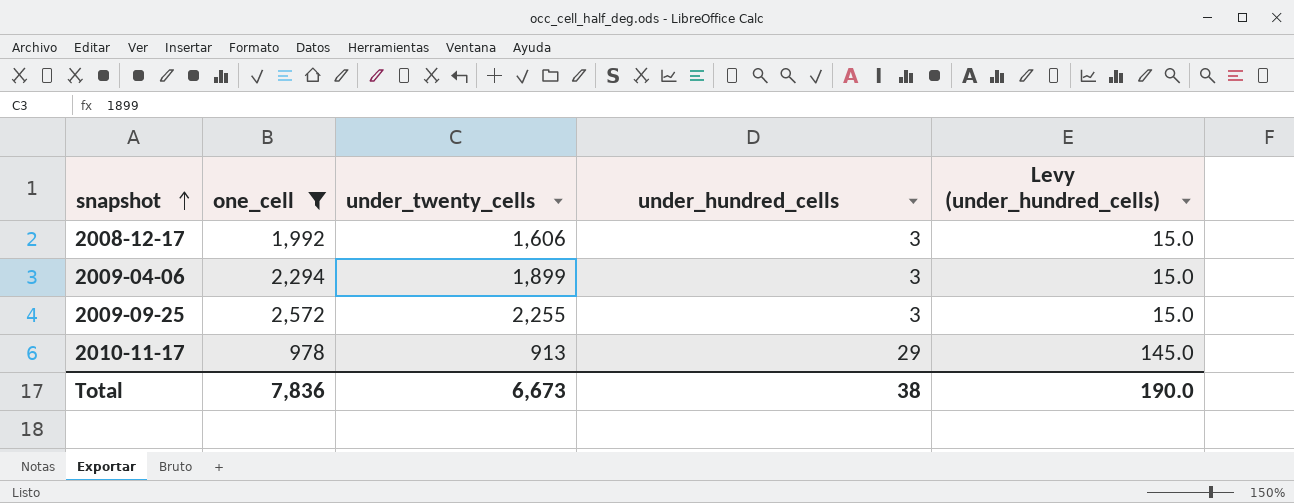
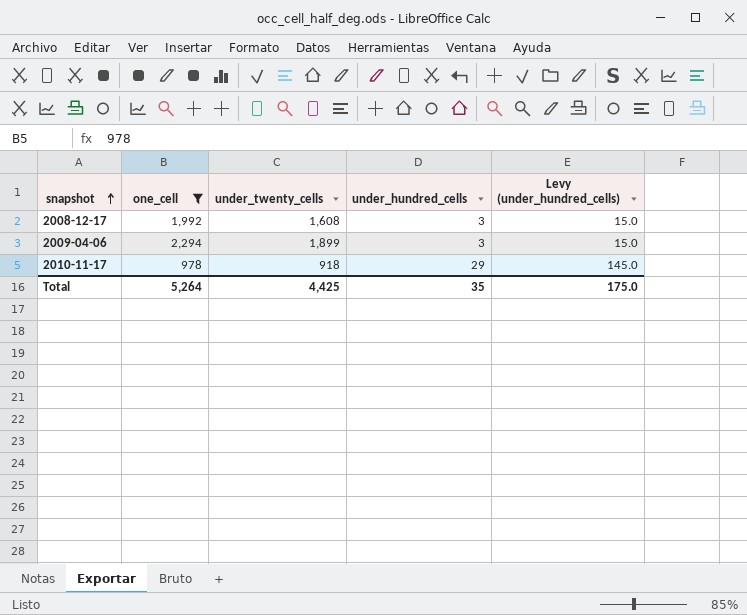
row 2009-09-25: 2,572 | 2,255 | 3 | 15.0 -> none
2008-12-17 | under_twenty_cells: 1,606 -> 1,608
2010-11-17 | under_twenty_cells: 913 -> 918
Total | one_cell: 7,836 -> 5,264
Total | under_twenty_cells: 6,673 -> 4,425
Total | under_hundred_cells: 38 -> 35
Total | Levy (under_hundred_cells): 190.0 -> 175.0

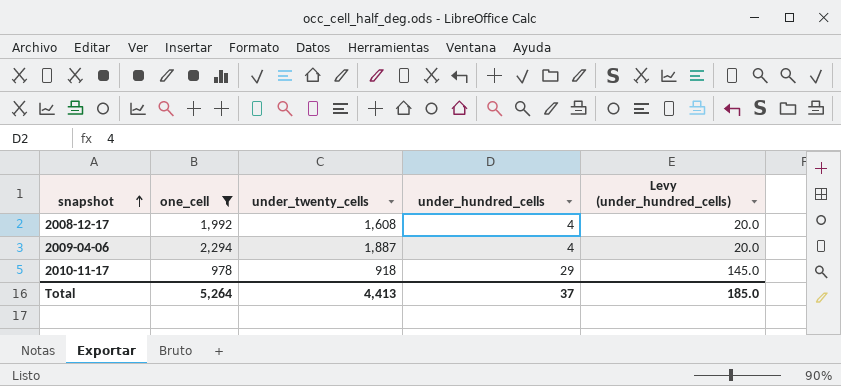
2008-12-17 | under_hundred_cells: 3 -> 4
2008-12-17 | Levy (under_hundred_cells): 15.0 -> 20.0
2009-04-06 | under_twenty_cells: 1,899 -> 1,887
2009-04-06 | under_hundred_cells: 3 -> 4
2009-04-06 | Levy (under_hundred_cells): 15.0 -> 20.0
Total | under_twenty_cells: 4,425 -> 4,413
Total | under_hundred_cells: 35 -> 37
Total | Levy (under_hundred_cells): 175.0 -> 185.0

